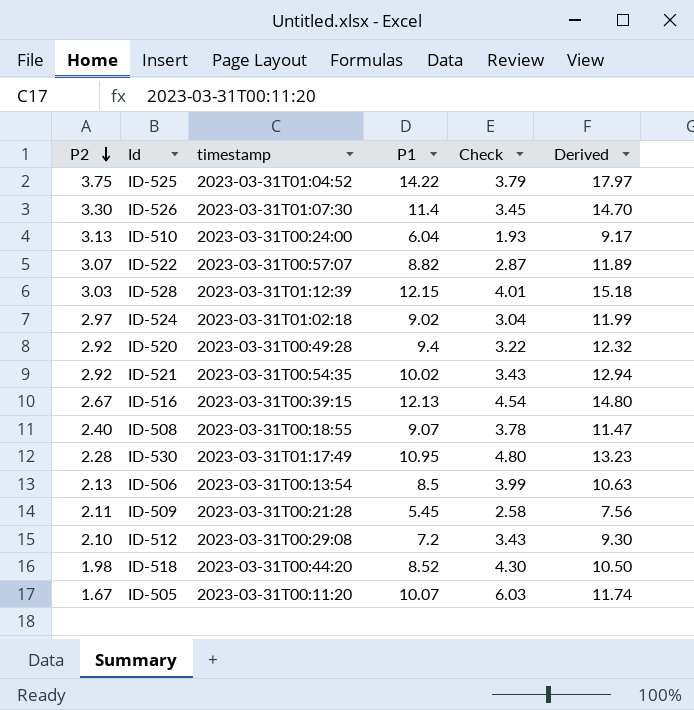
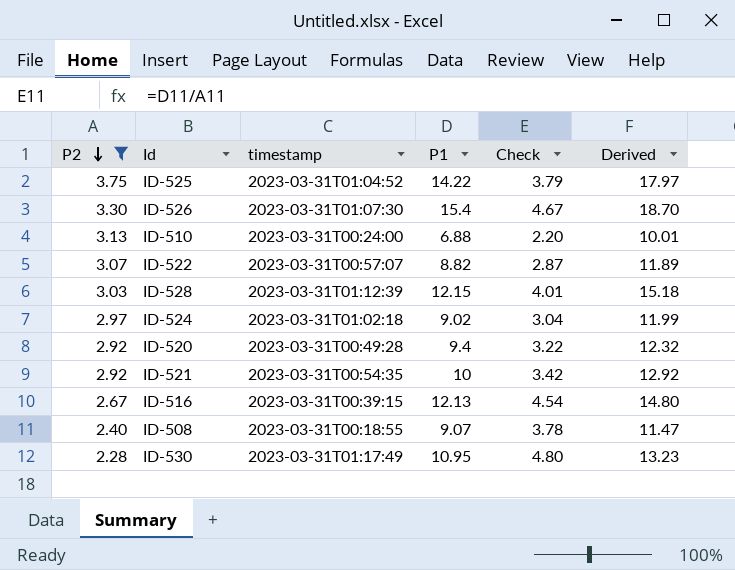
filter: none -> P2 >= 2.28
ID-526 | P1: 11.4 -> 15.4
ID-526 | Check: 3.45 -> 4.67
ID-526 | Derived: 14.70 -> 18.70
ID-510 | P1: 6.04 -> 6.88
ID-510 | Check: 1.93 -> 2.20
ID-510 | Derived: 9.17 -> 10.01
ID-521 | P1: 10.02 -> 10
ID-521 | Check: 3.43 -> 3.42
ID-521 | Derived: 12.94 -> 12.92

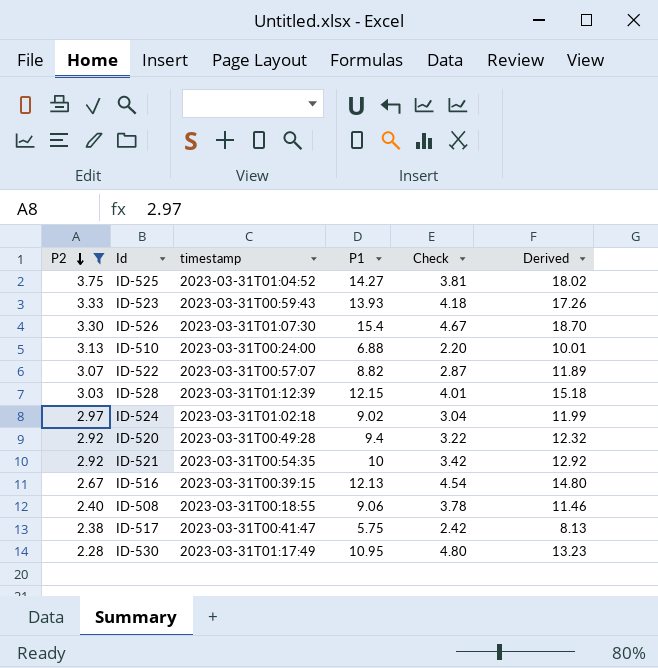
ID-525 | P1: 14.22 -> 14.27
ID-525 | Check: 3.79 -> 3.81
ID-525 | Derived: 17.97 -> 18.02
row ID-523: none -> 3.33 | 2023-03-31T00:59:43 | 13.93 | 4.18 | 17.26
ID-508 | P1: 9.07 -> 9.06
ID-508 | Derived: 11.47 -> 11.46
row ID-517: none -> 2.38 | 2023-03-31T00:41:47 | 5.75 | 2.42 | 8.13

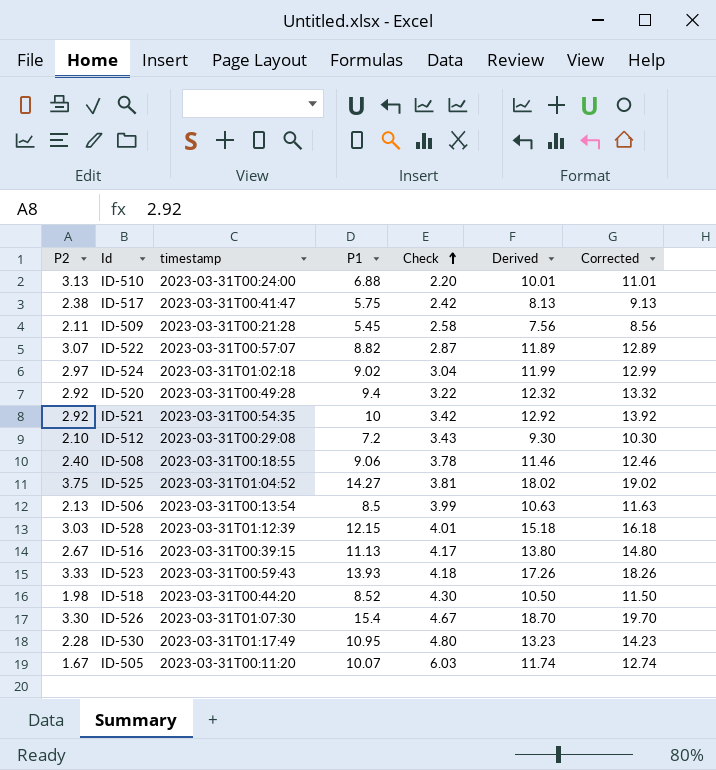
filter: P2 >= 2.28 -> none
row order: P2 descending -> Check ascending
column Corrected | formula: none -> [Derived] + 1
ID-516 | P1: 12.13 -> 11.13
ID-516 | Check: 4.54 -> 4.17
ID-516 | Derived: 14.80 -> 13.80

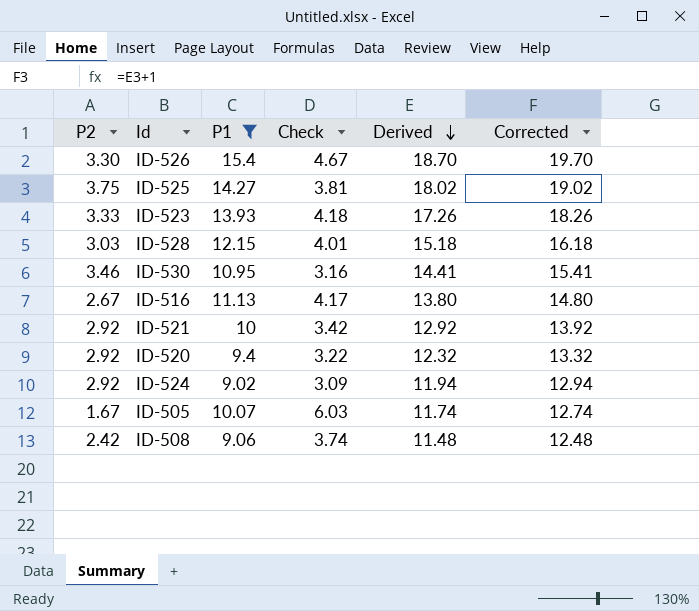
filter: none -> P1 >= 9.02
row order: Check ascending -> Derived descending
column timestamp | position: 3 -> none
ID-530 | P2: 2.28 -> 3.46
ID-530 | Check: 4.80 -> 3.16
ID-530 | Derived: 13.23 -> 14.41
ID-530 | Corrected: 14.23 -> 15.41
ID-524 | P2: 2.97 -> 2.92
ID-524 | Check: 3.04 -> 3.09
ID-524 | Derived: 11.99 -> 11.94
ID-524 | Corrected: 12.99 -> 12.94
ID-508 | P2: 2.40 -> 2.42
ID-508 | Check: 3.78 -> 3.74
ID-508 | Derived: 11.46 -> 11.48
ID-508 | Corrected: 12.46 -> 12.48

